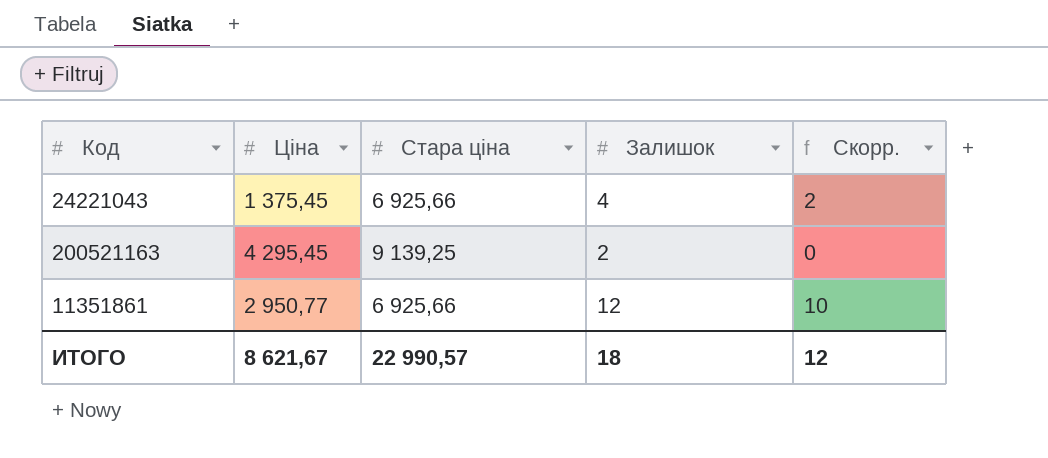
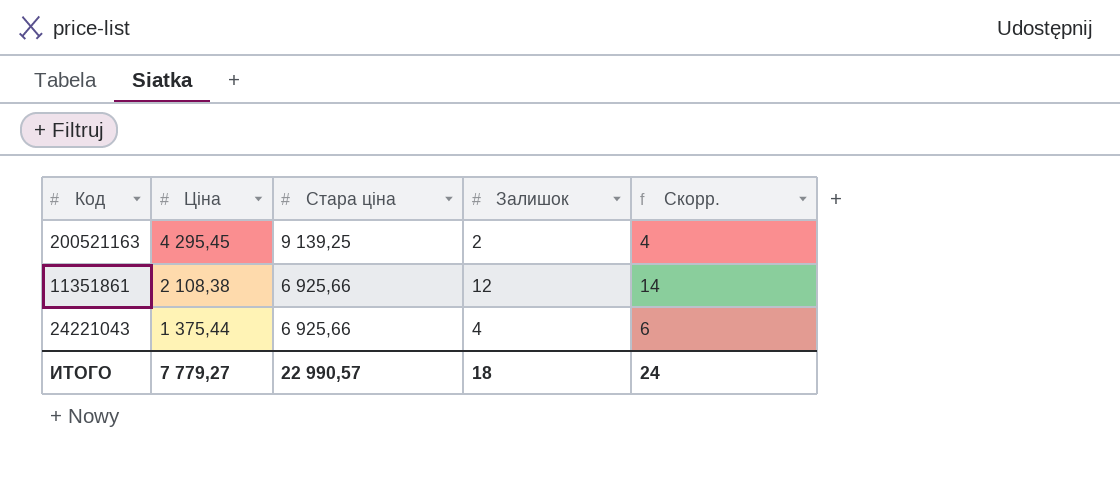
row order: none -> Ціна descending
column Скорр. | formula: [Залишок] - 2 -> [Залишок] + 2
11351861 | Ціна: 2 950,77 -> 2 108,38
24221043 | Ціна: 1 375,45 -> 1 375,44
ИТОГО | Ціна: 8 621,67 -> 7 779,27
ИТОГО | Скорр.: 12 -> 24

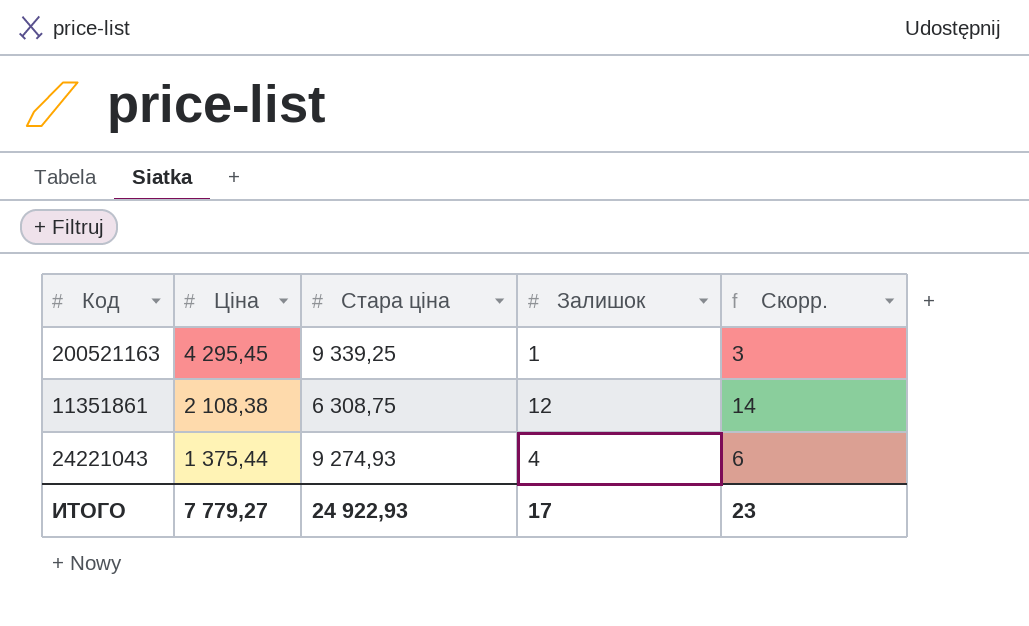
200521163 | Стара ціна: 9 139,25 -> 9 339,25
200521163 | Залишок: 2 -> 1
200521163 | Скорр.: 4 -> 3
11351861 | Стара ціна: 6 925,66 -> 6 308,75
24221043 | Стара ціна: 6 925,66 -> 9 274,93
ИТОГО | Стара ціна: 22 990,57 -> 24 922,93
ИТОГО | Залишок: 18 -> 17
ИТОГО | Скорр.: 24 -> 23

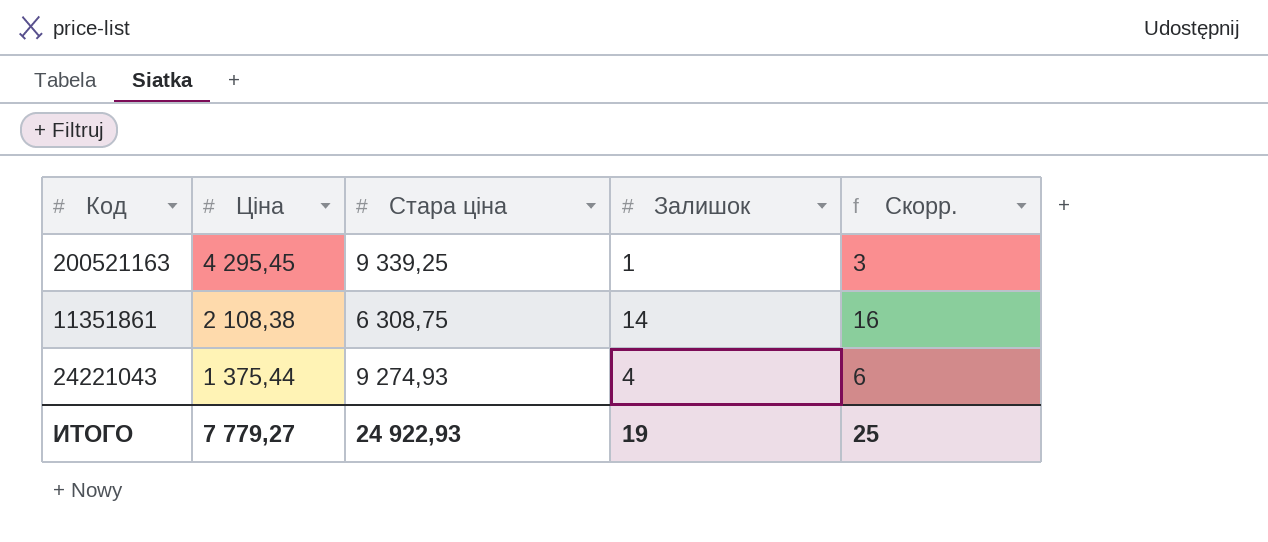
11351861 | Залишок: 12 -> 14
11351861 | Скорр.: 14 -> 16
ИТОГО | Залишок: 17 -> 19
ИТОГО | Скорр.: 23 -> 25

